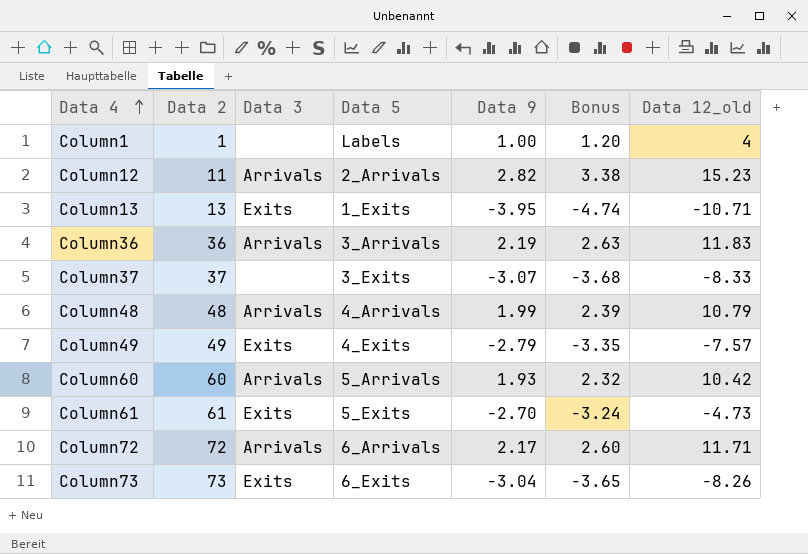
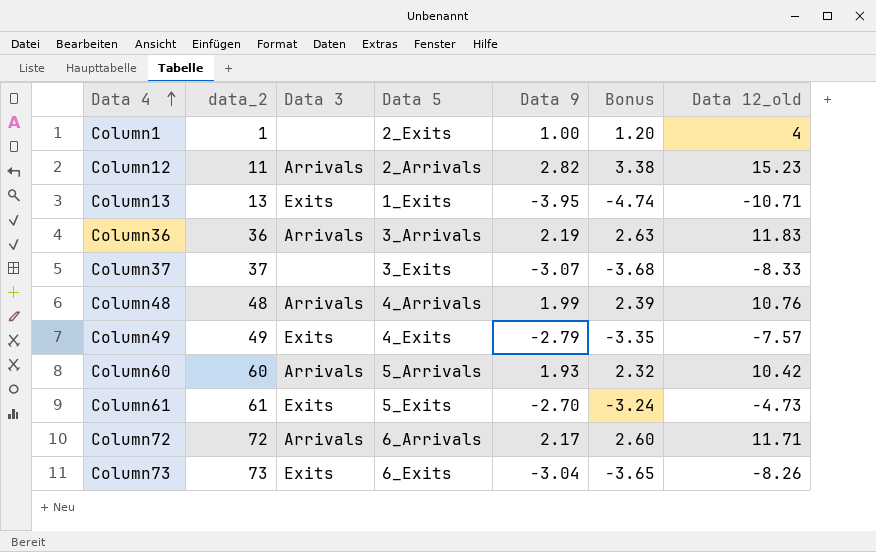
column name: Data 2 -> data_2
Column1 | Data 5: Labels -> 2_Exits
Column48 | Data 12_old: 10.79 -> 10.76

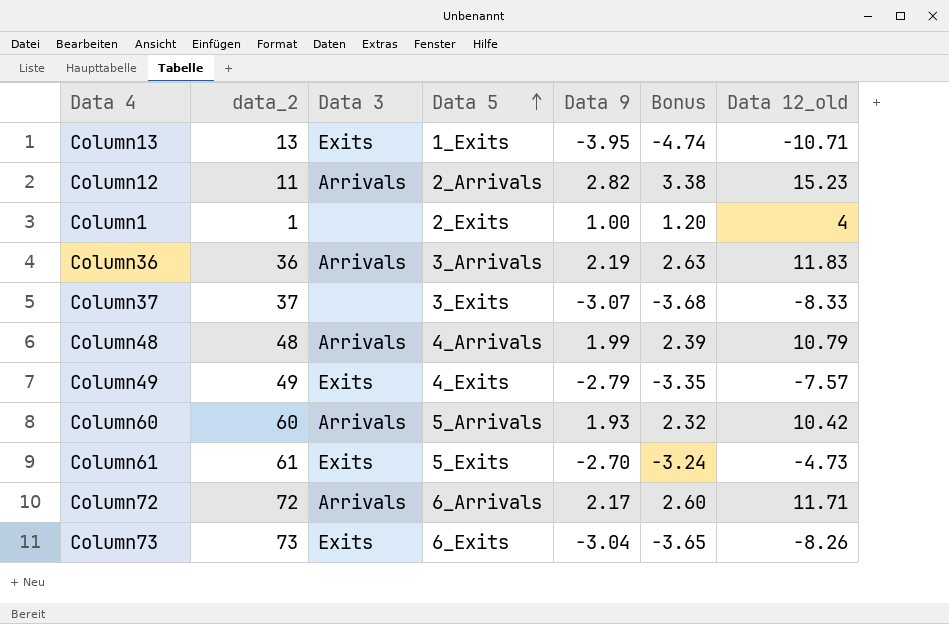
row order: Data 4 ascending -> Data 5 ascending
Column48 | Data 12_old: 10.76 -> 10.79

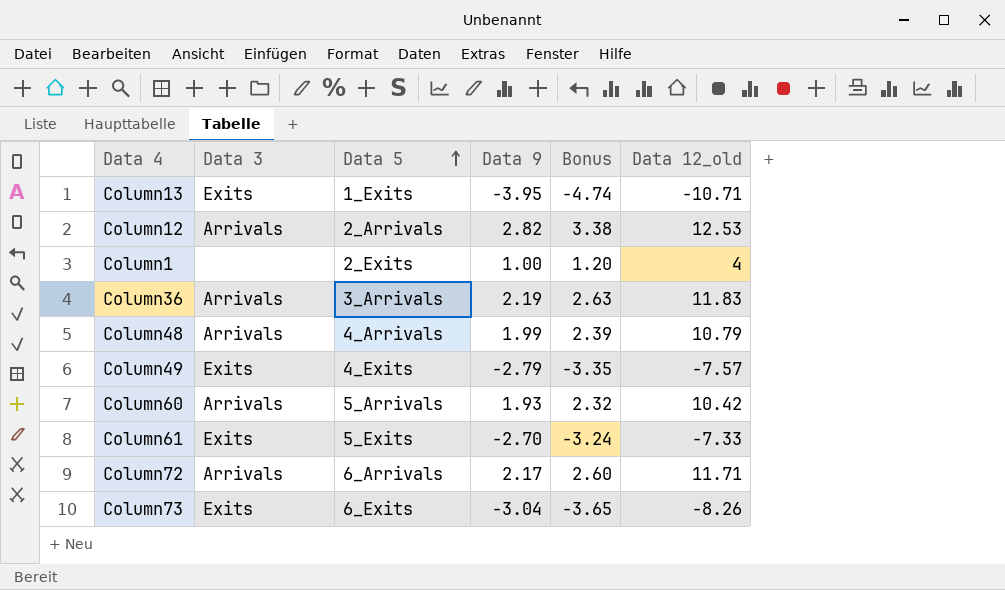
column data_2 | position: 2 -> none
row Column37: 37 | none | 3_Exits | -3.07 | -3.68 | -8.33 -> none
Column12 | Data 12_old: 15.23 -> 12.53
Column61 | Data 12_old: -4.73 -> -7.33

